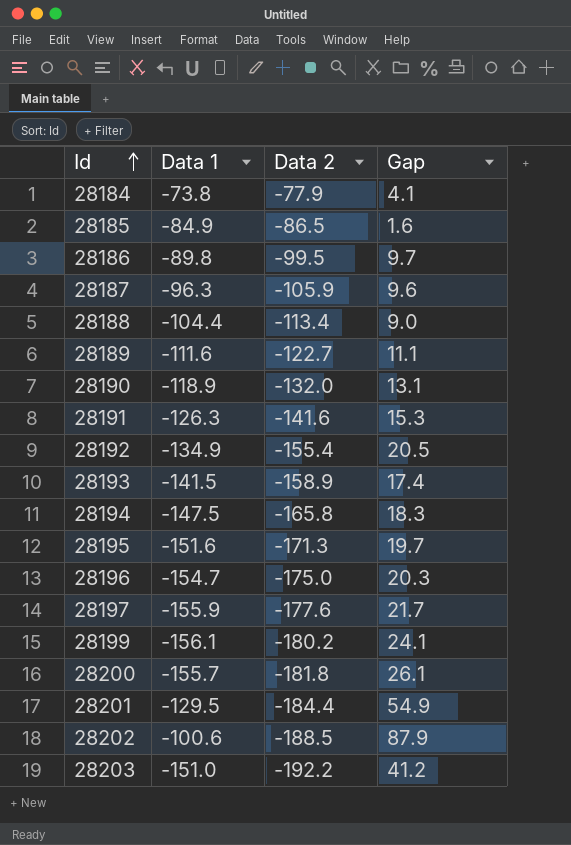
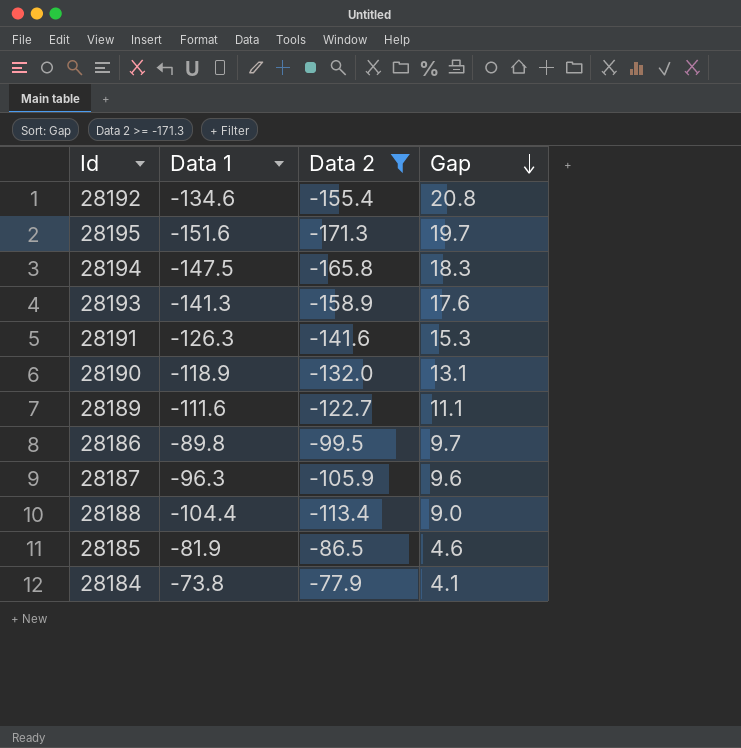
filter: none -> Data 2 >= -171.3
row order: Id ascending -> Gap descending
28192 | Data 1: -134.9 -> -134.6
28192 | Gap: 20.5 -> 20.8
28193 | Data 1: -141.5 -> -141.3
28193 | Gap: 17.4 -> 17.6
28185 | Data 1: -84.9 -> -81.9
28185 | Gap: 1.6 -> 4.6

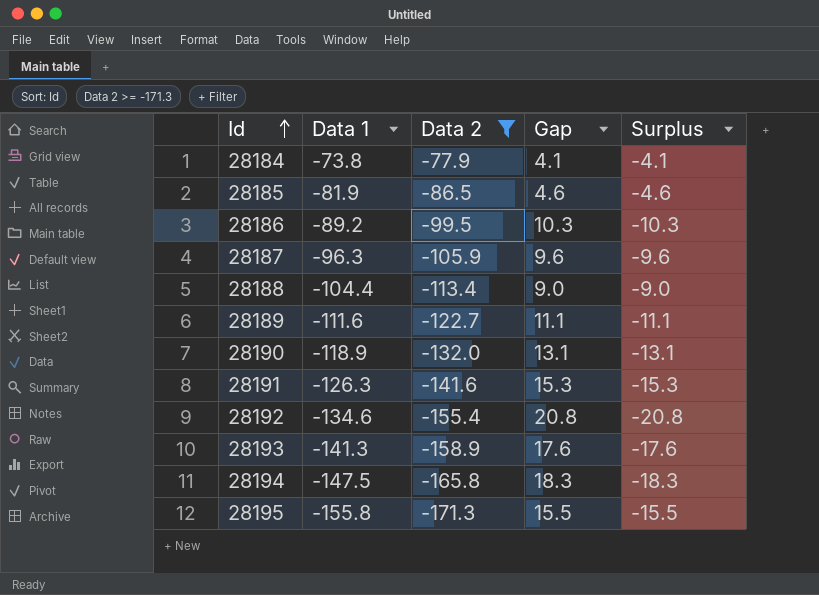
row order: Gap descending -> Id ascending
column Surplus | formula: none -> [Data 2] - [Data 1]
28186 | Data 1: -89.8 -> -89.2
28186 | Gap: 9.7 -> 10.3
28195 | Data 1: -151.6 -> -155.8
28195 | Gap: 19.7 -> 15.5

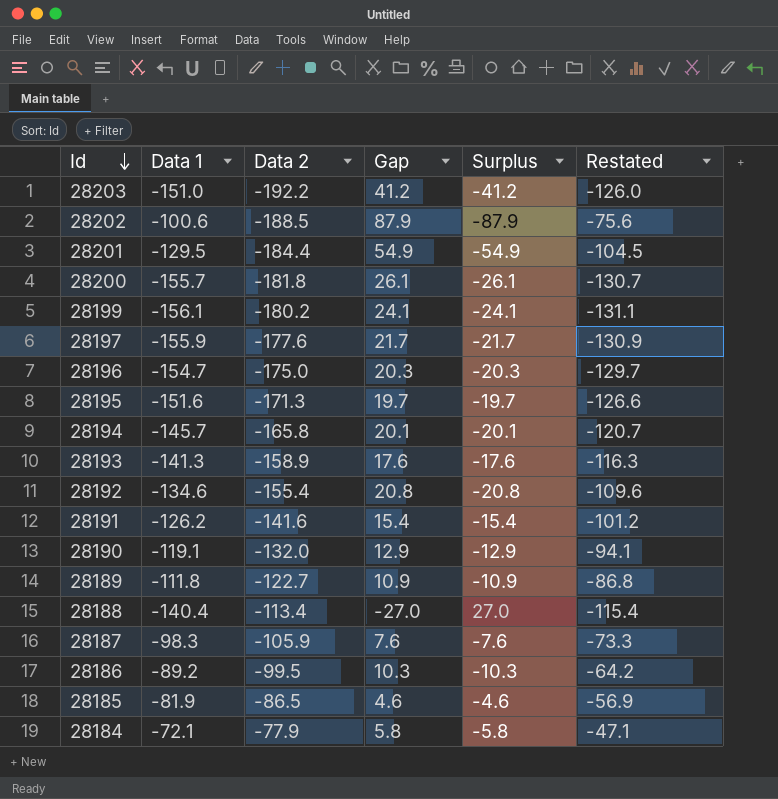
filter: Data 2 >= -171.3 -> none
row order: Id ascending -> Id descending
column Restated | formula: none -> [Data 1] + 25
28195 | Data 1: -155.8 -> -151.6
28195 | Gap: 15.5 -> 19.7
28195 | Surplus: -15.5 -> -19.7
28194 | Data 1: -147.5 -> -145.7
28194 | Gap: 18.3 -> 20.1
28194 | Surplus: -18.3 -> -20.1
28191 | Data 1: -126.3 -> -126.2
28191 | Gap: 15.3 -> 15.4
28191 | Surplus: -15.3 -> -15.4
28190 | Data 1: -118.9 -> -119.1
28190 | Gap: 13.1 -> 12.9
28190 | Surplus: -13.1 -> -12.9
28189 | Data 1: -111.6 -> -111.8
28189 | Gap: 11.1 -> 10.9
28189 | Surplus: -11.1 -> -10.9
28188 | Data 1: -104.4 -> -140.4
28188 | Gap: 9.0 -> -27.0
28188 | Surplus: -9.0 -> 27.0
28187 | Data 1: -96.3 -> -98.3
28187 | Gap: 9.6 -> 7.6
28187 | Surplus: -9.6 -> -7.6
28184 | Data 1: -73.8 -> -72.1
28184 | Gap: 4.1 -> 5.8
28184 | Surplus: -4.1 -> -5.8

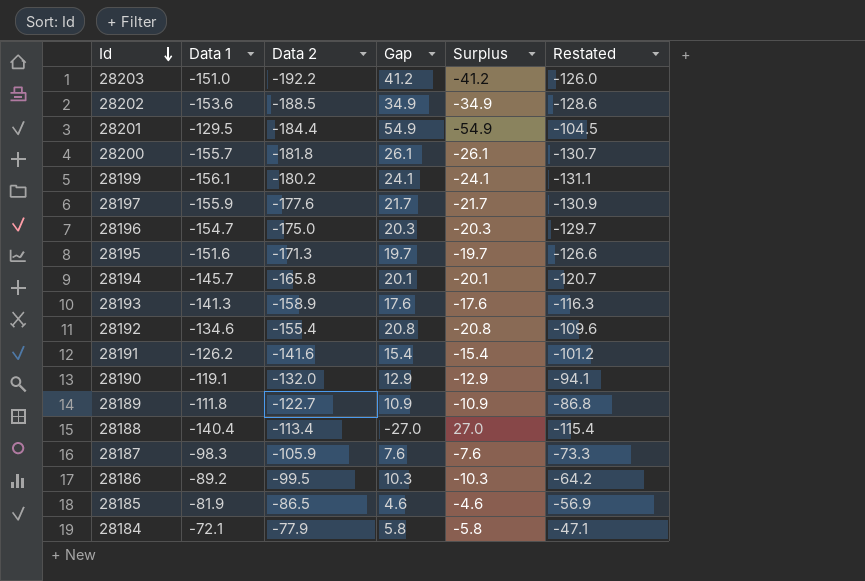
28202 | Data 1: -100.6 -> -153.6
28202 | Gap: 87.9 -> 34.9
28202 | Surplus: -87.9 -> -34.9
28202 | Restated: -75.6 -> -128.6

